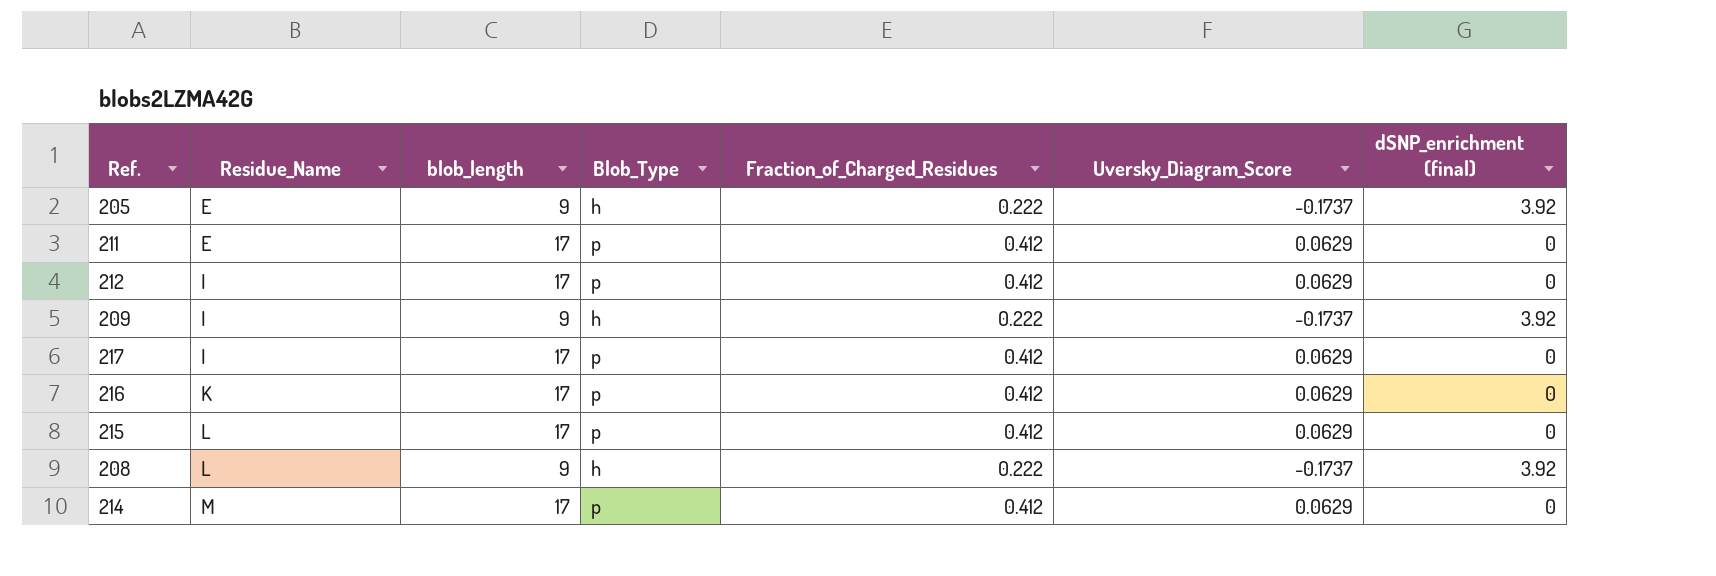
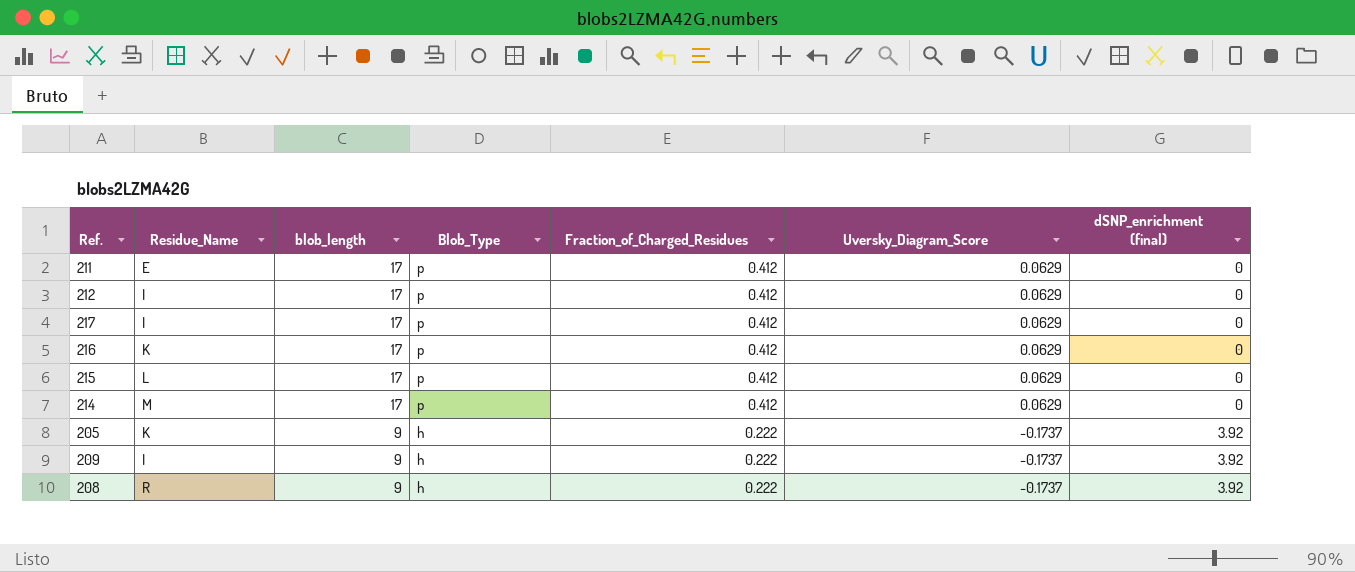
row order: Residue_Name ascending -> blob_length descending
205 | Residue_Name: E -> K
208 | Residue_Name: L -> R

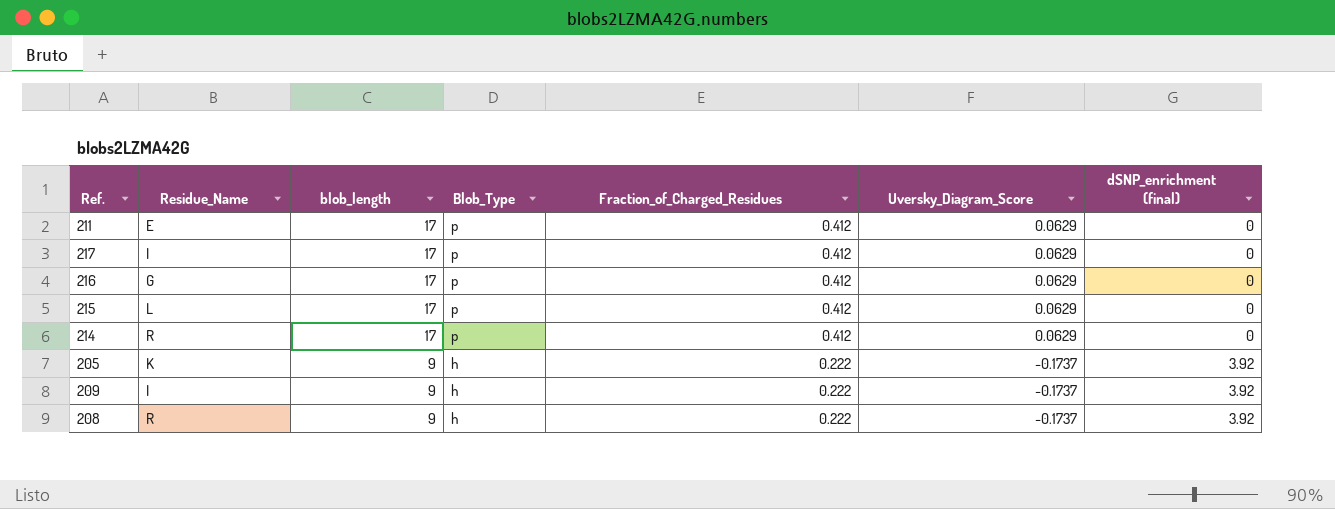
row 212: I | 17 | p | 0.412 | 0.0629 | 0 -> none
216 | Residue_Name: K -> G
214 | Residue_Name: M -> R

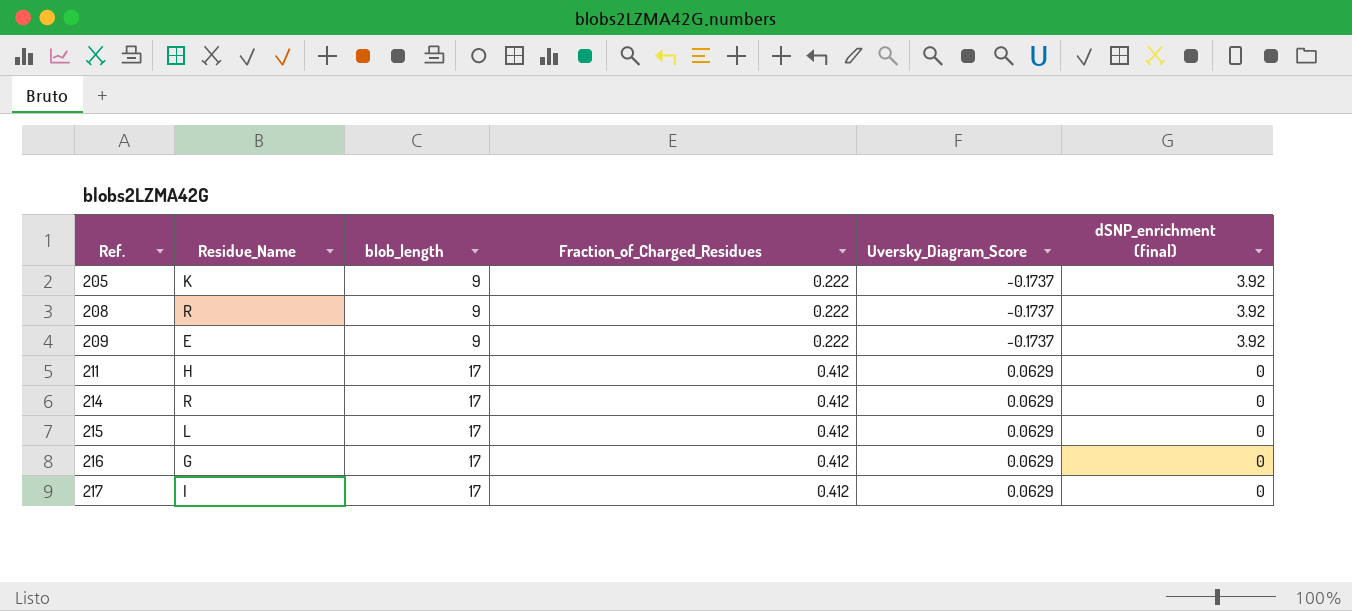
row order: blob_length descending -> Ref. ascending
column Blob_Type | position: 4 -> none
209 | Residue_Name: I -> E
211 | Residue_Name: E -> H

